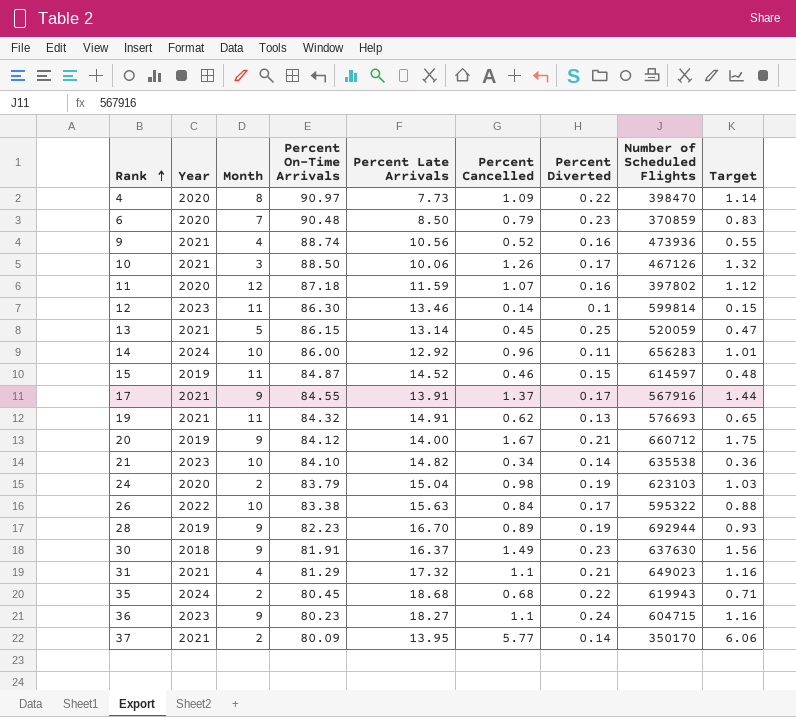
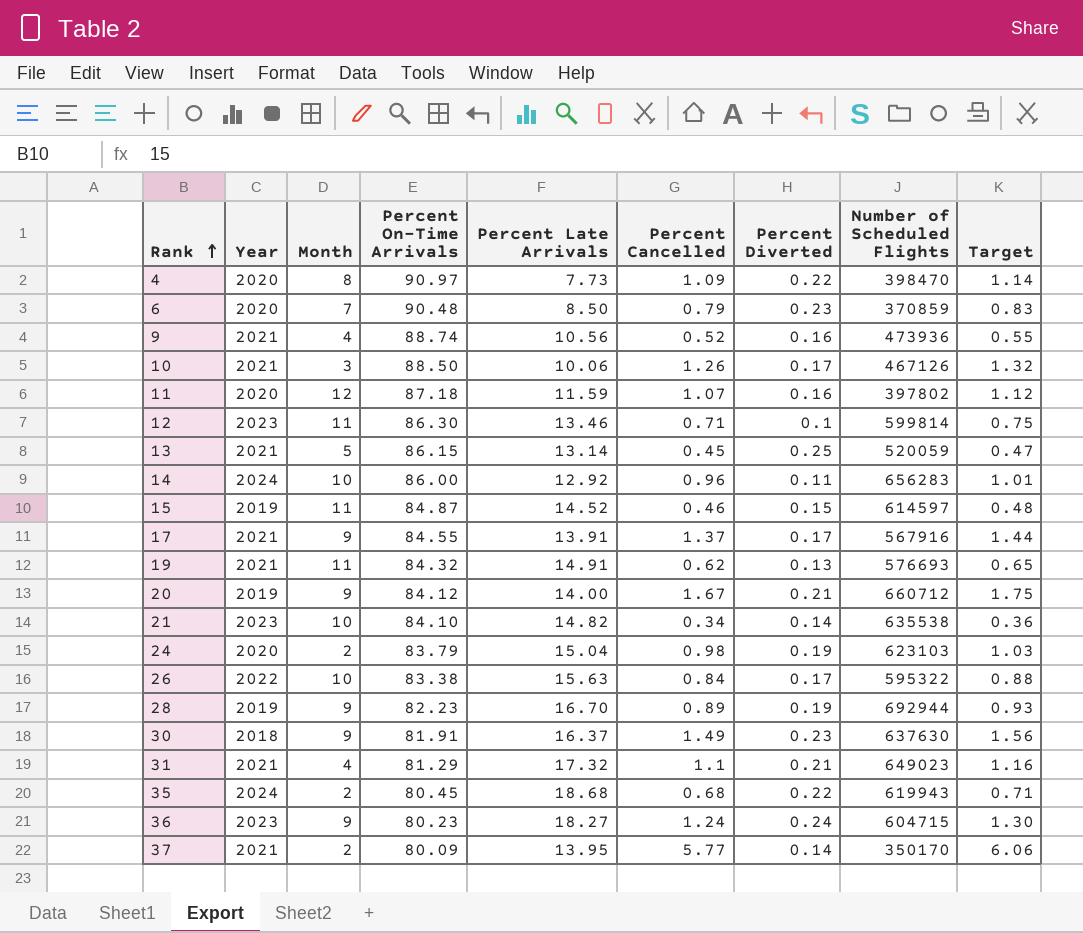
12 | Percent Cancelled: 0.14 -> 0.71
12 | Target: 0.15 -> 0.75
36 | Percent Cancelled: 1.1 -> 1.24
36 | Target: 1.16 -> 1.30

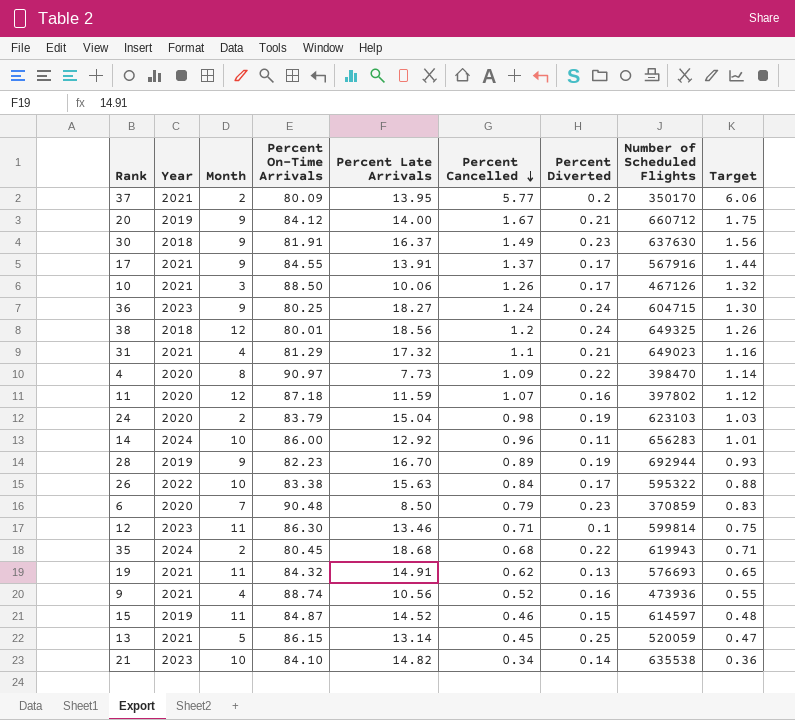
row order: Rank ascending -> Percent Cancelled descending
37 | Percent Diverted: 0.14 -> 0.2
36 | Percent On-Time Arrivals: 80.23 -> 80.25
row 38: none -> 2018 | 12 | 80.01 | 18.56 | 1.2 | 0.24 | 649325 | 1.26

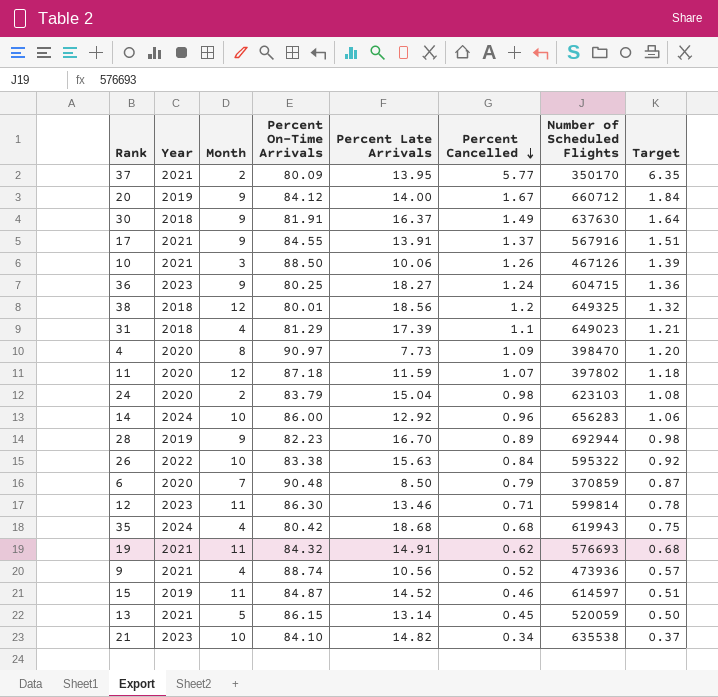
column Percent Diverted | position: 7 -> none
column Target | formula: [Percent Cancelled] * 1.05 -> [Percent Cancelled] * 1.1
31 | Year: 2021 -> 2018
31 | Percent Late Arrivals: 17.32 -> 17.39
35 | Month: 2 -> 4
35 | Percent On-Time Arrivals: 80.45 -> 80.42

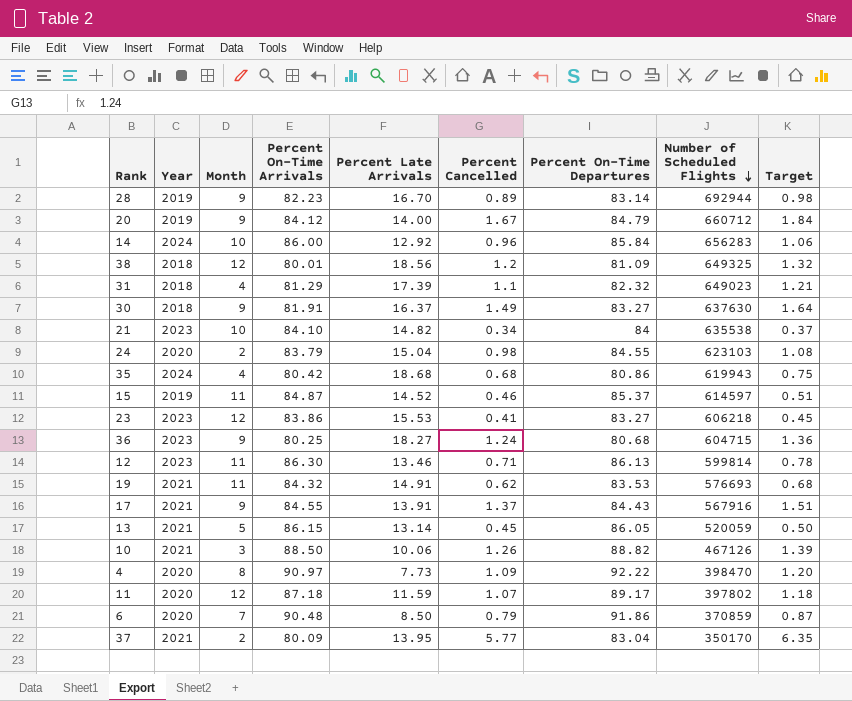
row order: Percent Cancelled descending -> Number of Scheduled Flights descending
column Percent On-Time Departures | position: none -> 7
row 26: 2022 | 10 | 83.38 | 15.63 | 0.84 | 595322 | 0.92 -> none
row 9: 2021 | 4 | 88.74 | 10.56 | 0.52 | 473936 | 0.57 -> none
row 23: none -> 2023 | 12 | 83.86 | 15.53 | 0.41 | 83.27 | 606218 | 0.45

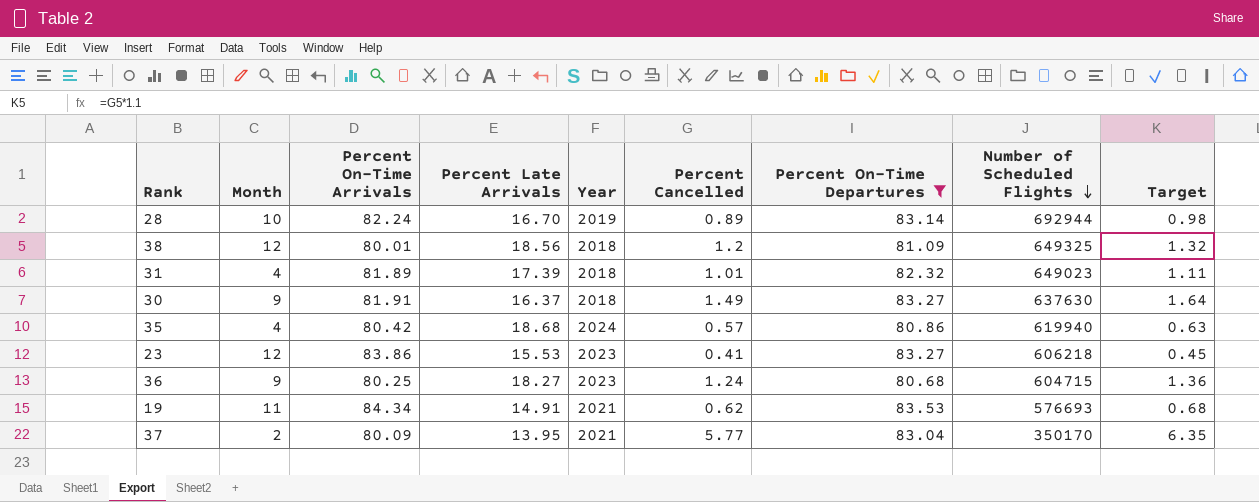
filter: none -> Percent On-Time Departures <= 83.53
column Year | position: 2 -> 5
28 | Month: 9 -> 10
28 | Percent On-Time Arrivals: 82.23 -> 82.24
31 | Percent On-Time Arrivals: 81.29 -> 81.89
31 | Percent Cancelled: 1.1 -> 1.01
31 | Target: 1.21 -> 1.11
35 | Percent Cancelled: 0.68 -> 0.57
35 | Number of Scheduled Flights: 619943 -> 619940
35 | Target: 0.75 -> 0.63
19 | Percent On-Time Arrivals: 84.32 -> 84.34

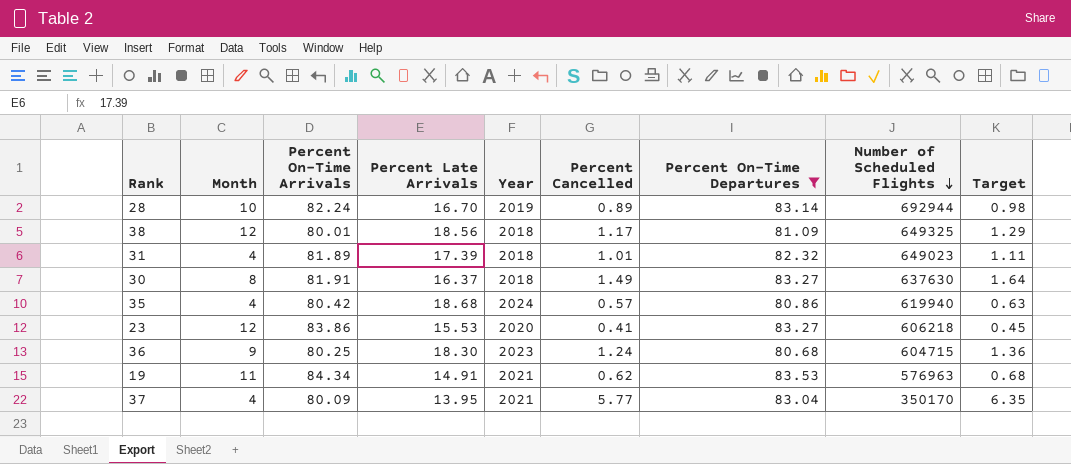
38 | Percent Cancelled: 1.2 -> 1.17
38 | Target: 1.32 -> 1.29
30 | Month: 9 -> 8
23 | Year: 2023 -> 2020
36 | Percent Late Arrivals: 18.27 -> 18.30
19 | Number of Scheduled Flights: 576693 -> 576963
37 | Month: 2 -> 4

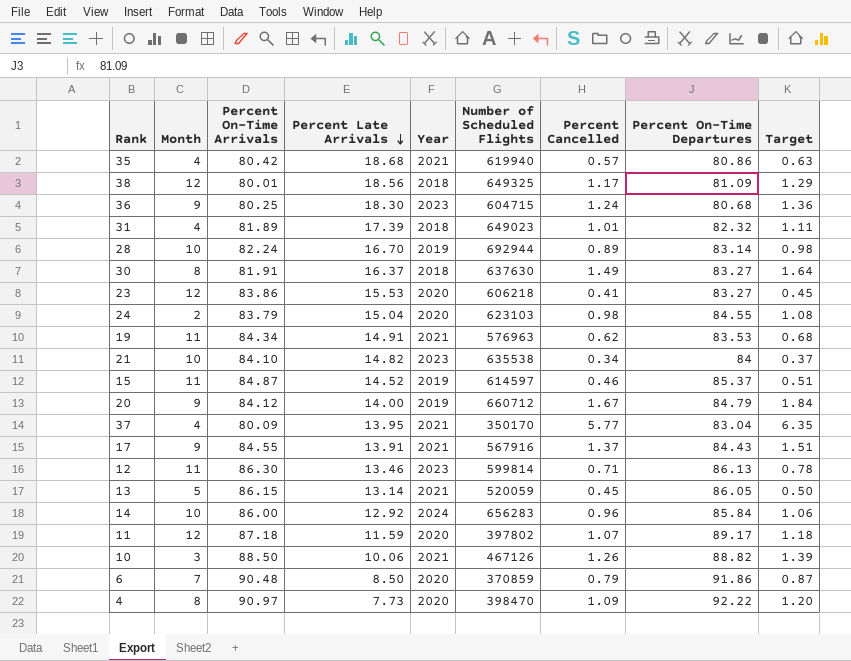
filter: Percent On-Time Departures <= 83.53 -> none
row order: Number of Scheduled Flights descending -> Percent Late Arrivals descending
column Number of Scheduled Flights | position: 8 -> 6
35 | Year: 2024 -> 2021

